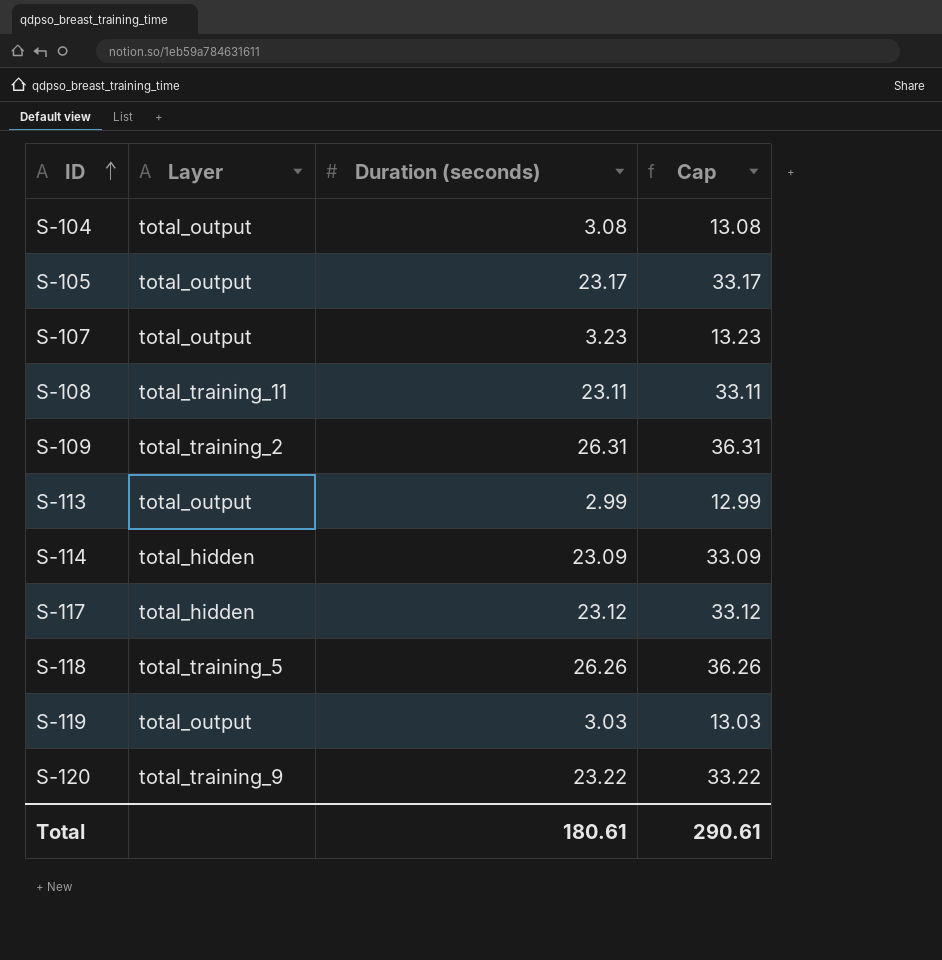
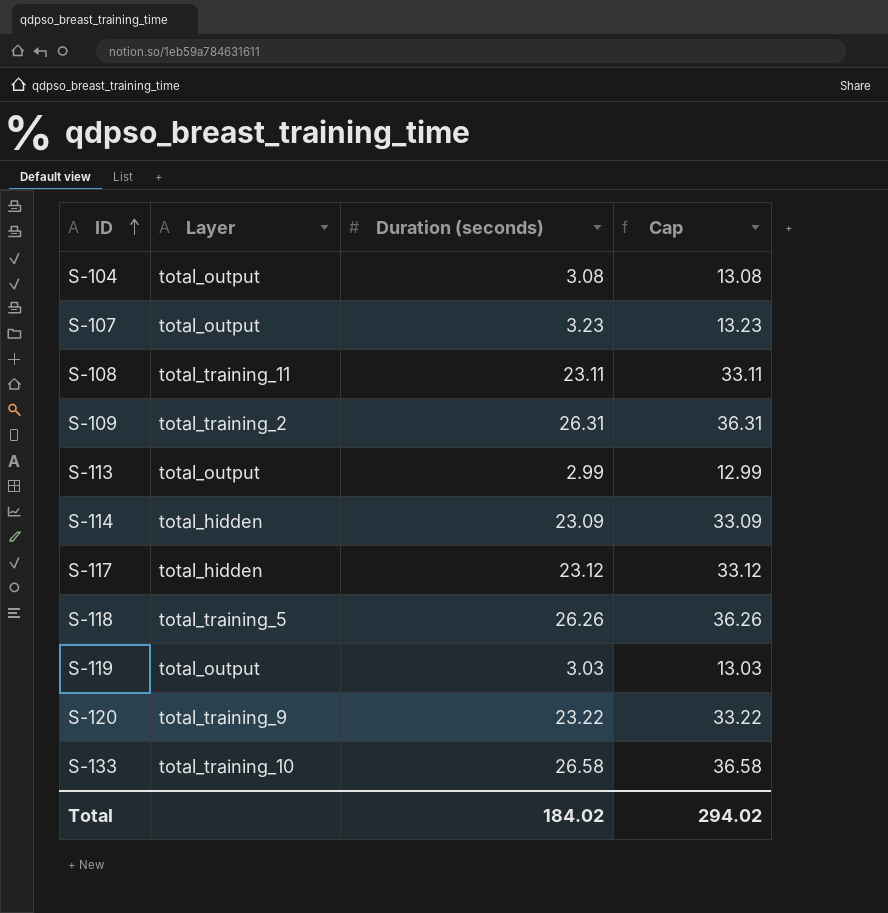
row S-105: total_output | 23.17 | 33.17 -> none
row S-133: none -> total_training_10 | 26.58 | 36.58
Total | Duration (seconds): 180.61 -> 184.02
Total | Cap: 290.61 -> 294.02

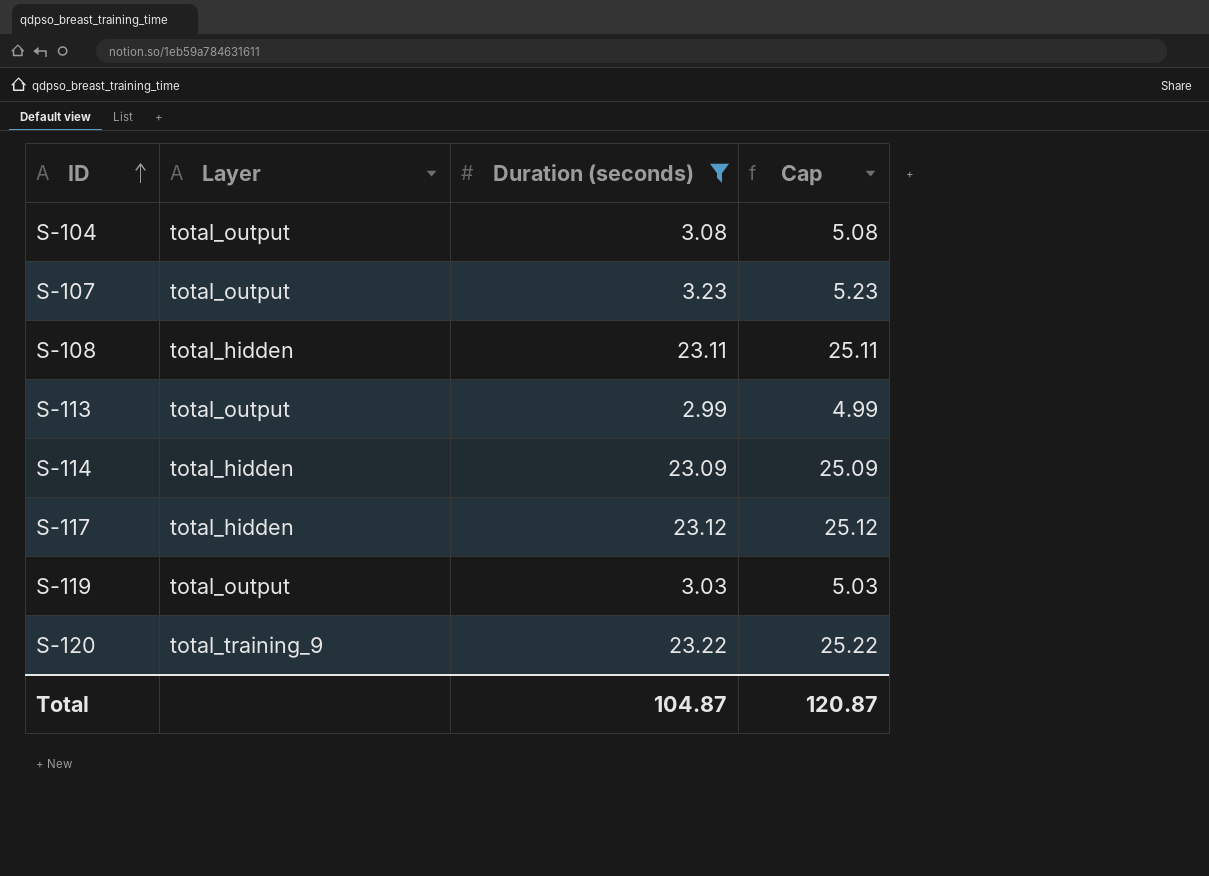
filter: none -> Duration (seconds) <= 23.22
column Cap | formula: [Duration (seconds)] + 10 -> [Duration (seconds)] + 2
S-108 | Layer: total_training_11 -> total_hidden
Total | Duration (seconds): 184.02 -> 104.87
Total | Cap: 294.02 -> 120.87

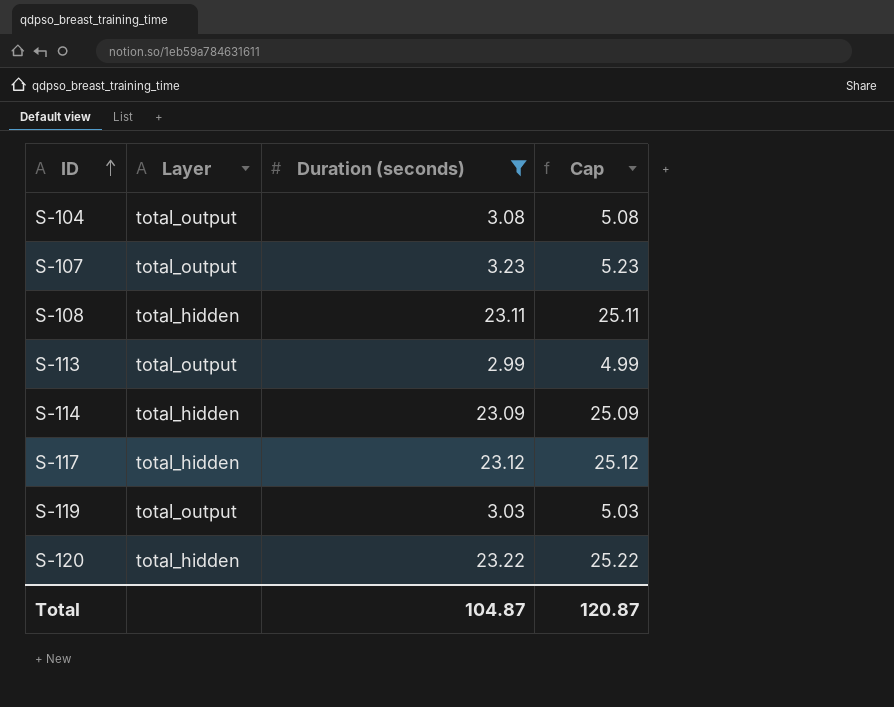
S-120 | Layer: total_training_9 -> total_hidden

